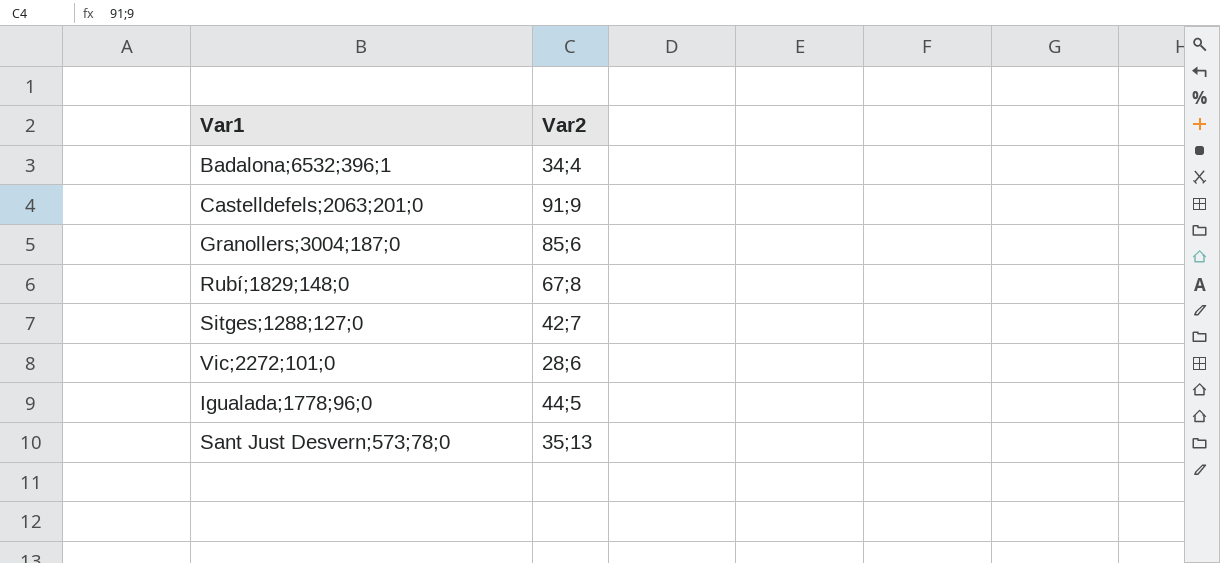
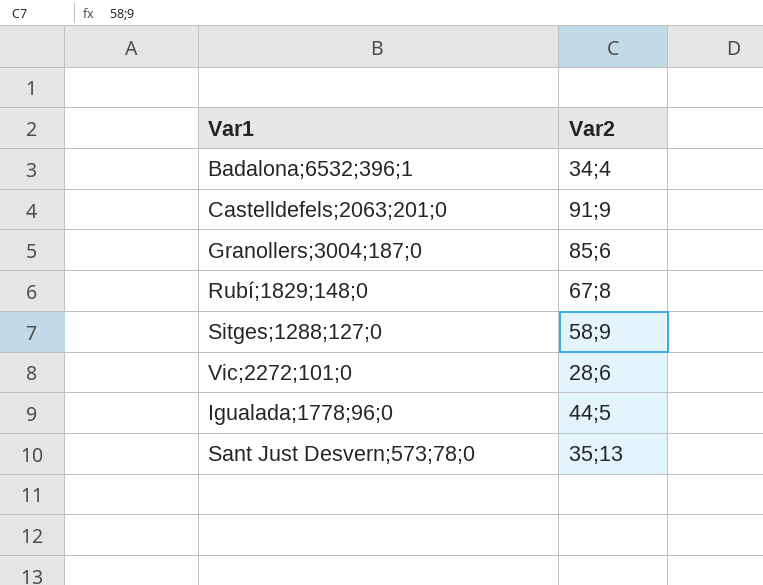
Sitges;1288;127;0 | Var2: 42;7 -> 58;9

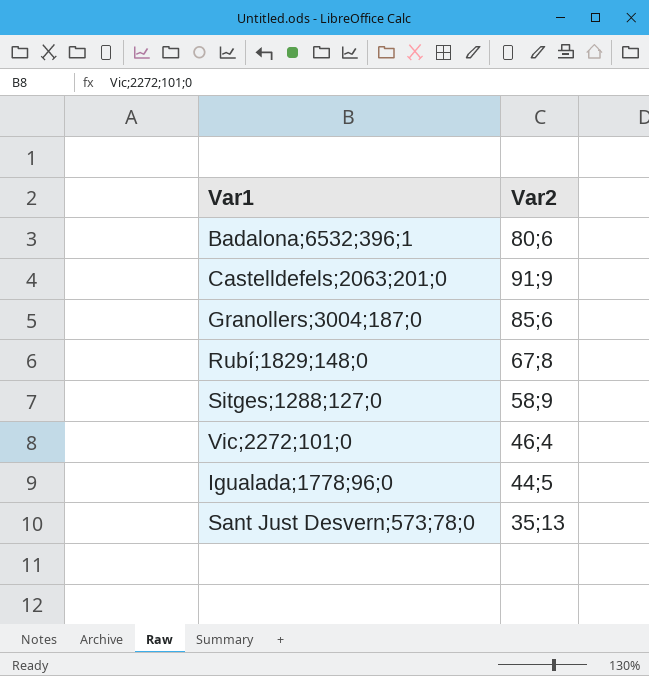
Badalona;6532;396;1 | Var2: 34;4 -> 80;6
Vic;2272;101;0 | Var2: 28;6 -> 46;4

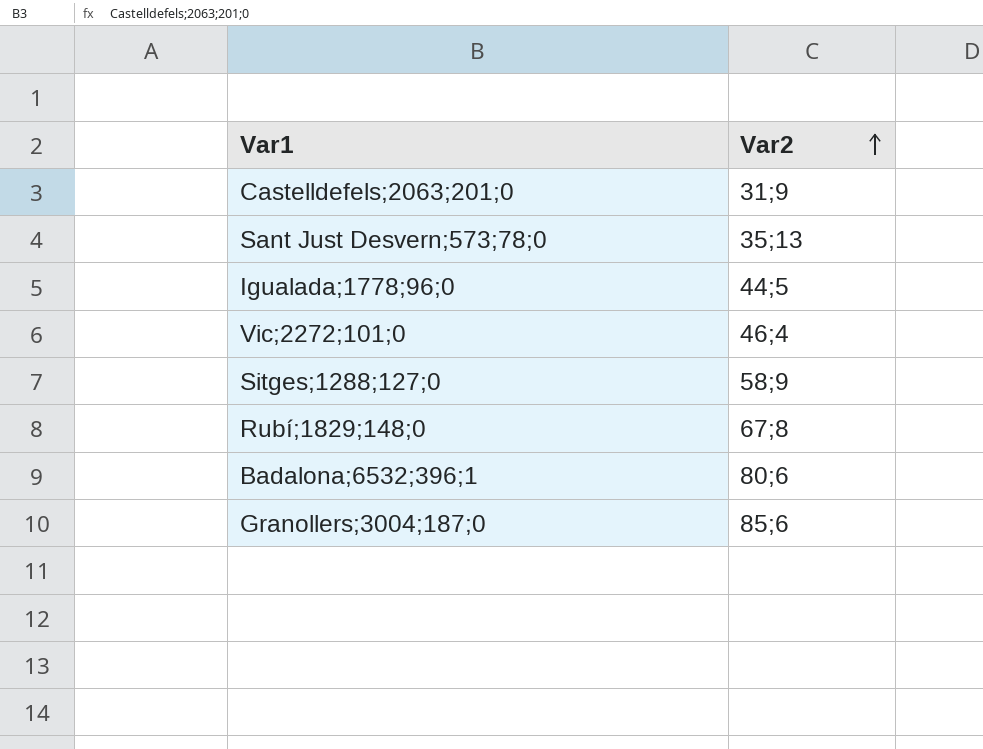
row order: none -> Var2 ascending
Castelldefels;2063;201;0 | Var2: 91;9 -> 31;9

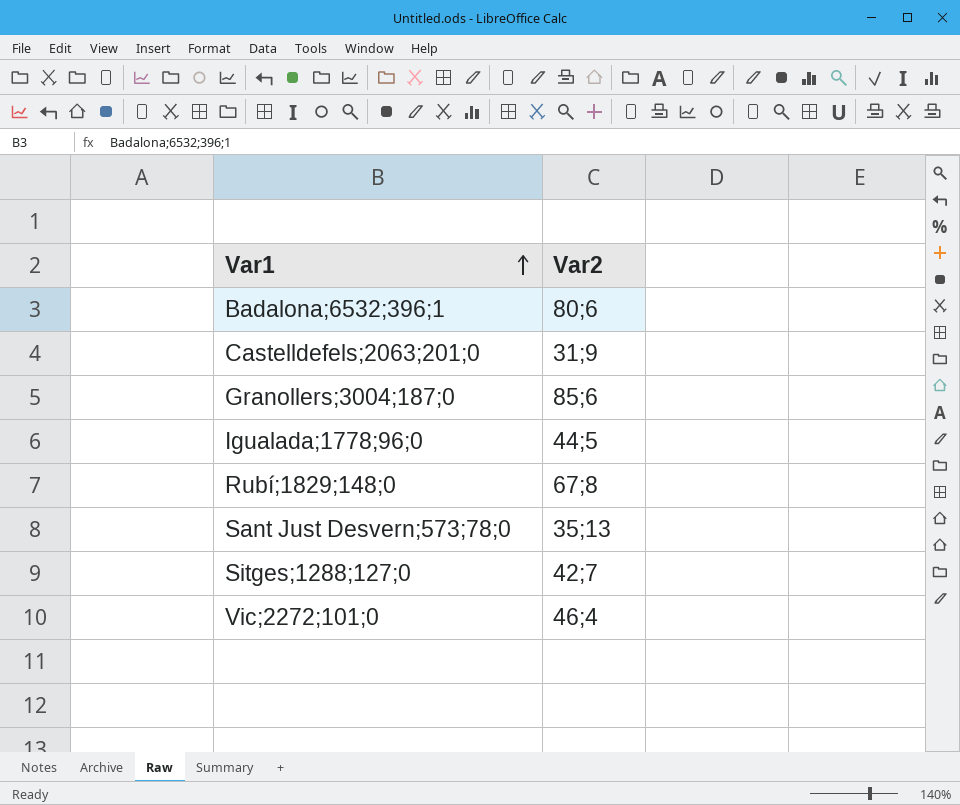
row order: Var2 ascending -> Var1 ascending
Sitges;1288;127;0 | Var2: 58;9 -> 42;7

